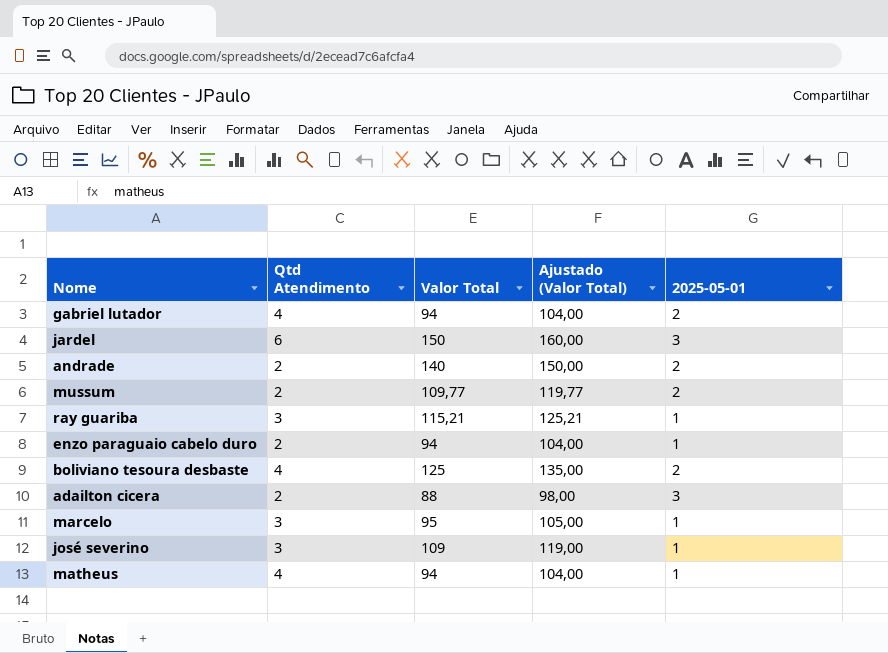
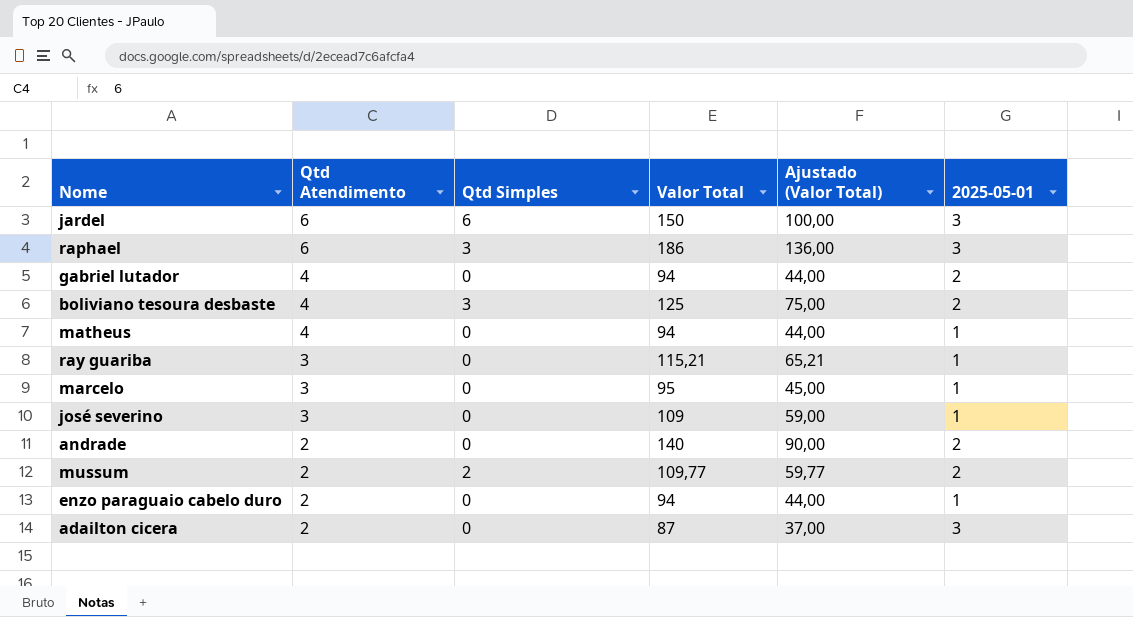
row order: none -> Qtd Atendimento descending
column Qtd Simples | position: none -> 3
column Ajustado (Valor Total) | formula: [Valor Total] + 10 -> [Valor Total] - 50
row raphael: none -> 6 | 3 | 186 | 136,00 | 3
adailton cicera | Valor Total: 88 -> 87

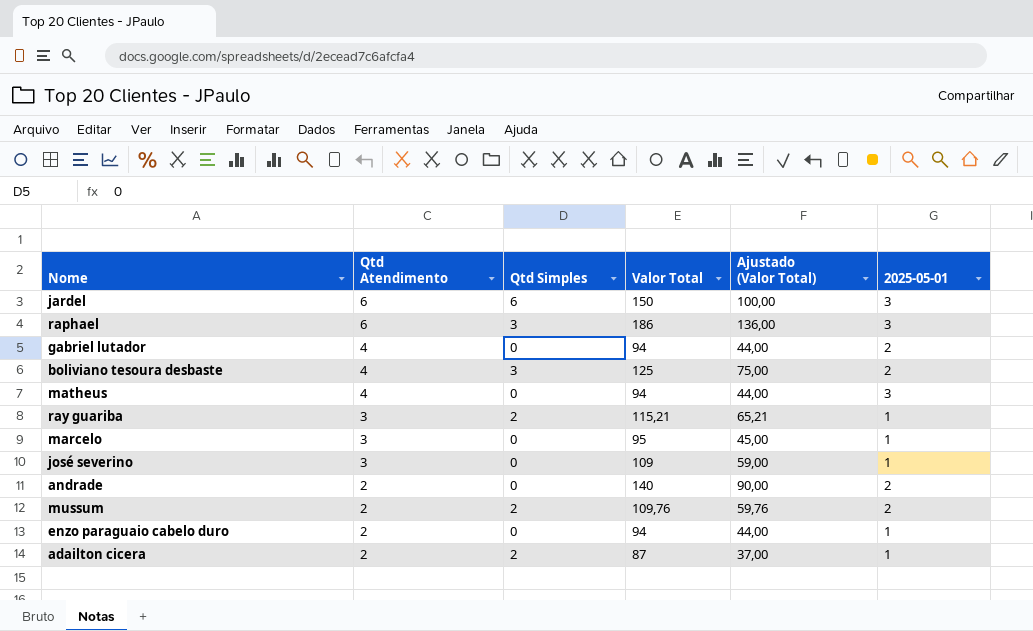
matheus | 2025-05-01: 1 -> 3
ray guariba | Qtd Simples: 0 -> 2
mussum | Valor Total: 109,77 -> 109,76
mussum | Ajustado (Valor Total): 59,77 -> 59,76
adailton cicera | Qtd Simples: 0 -> 2
adailton cicera | 2025-05-01: 3 -> 1

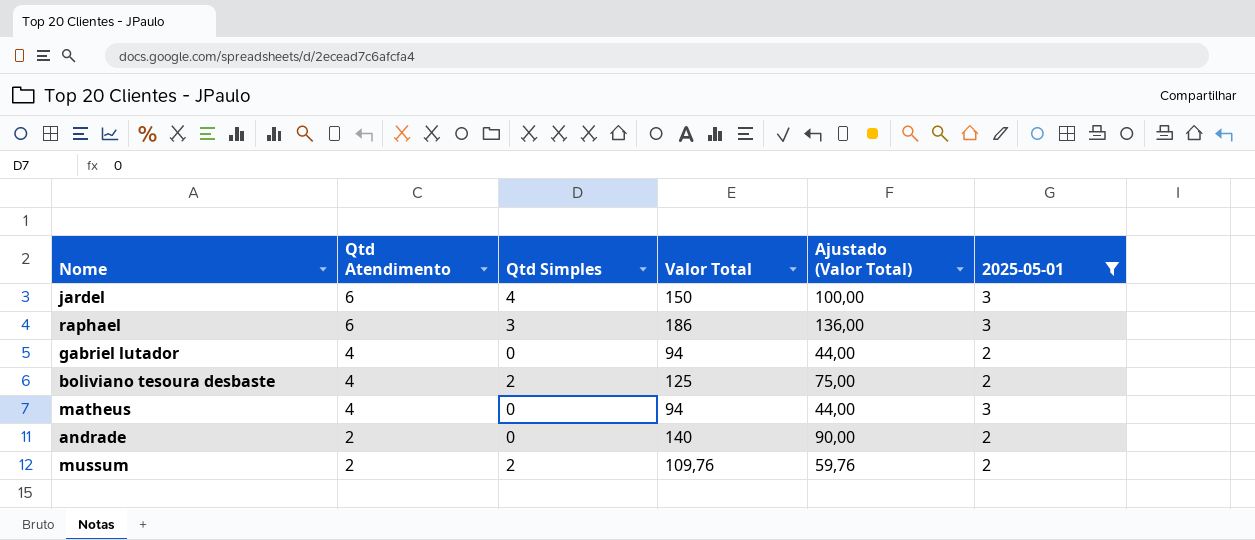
filter: none -> 2025-05-01 != 1
jardel | Qtd Simples: 6 -> 4
boliviano tesoura desbaste | Qtd Simples: 3 -> 2

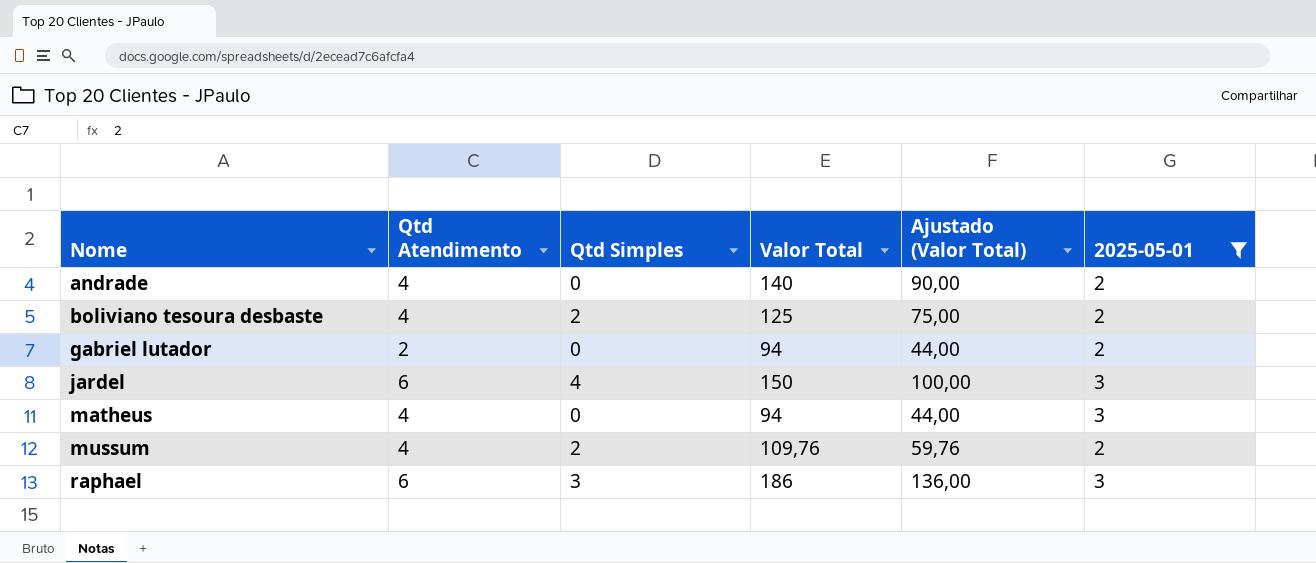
row order: Qtd Atendimento descending -> Nome ascending
andrade | Qtd Atendimento: 2 -> 4
gabriel lutador | Qtd Atendimento: 4 -> 2
mussum | Qtd Atendimento: 2 -> 4

